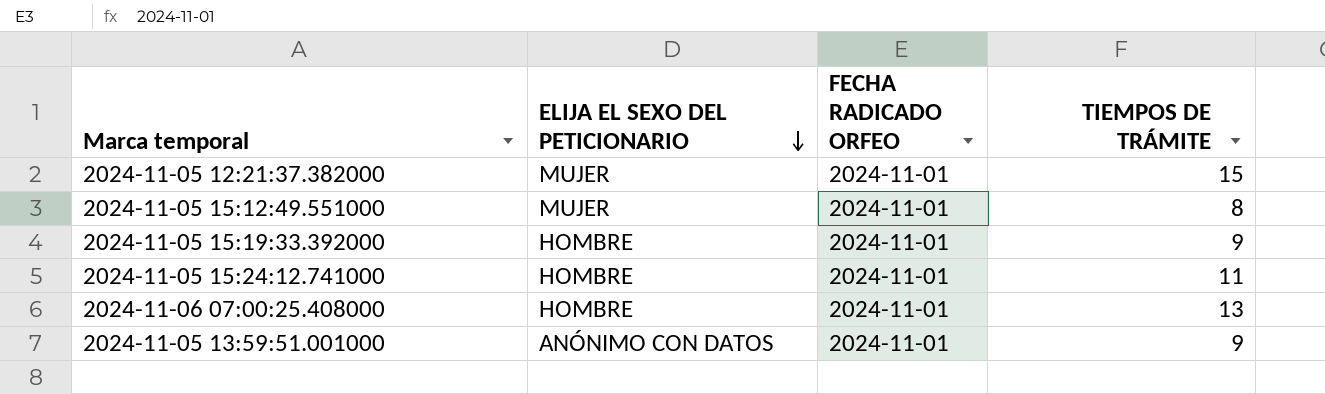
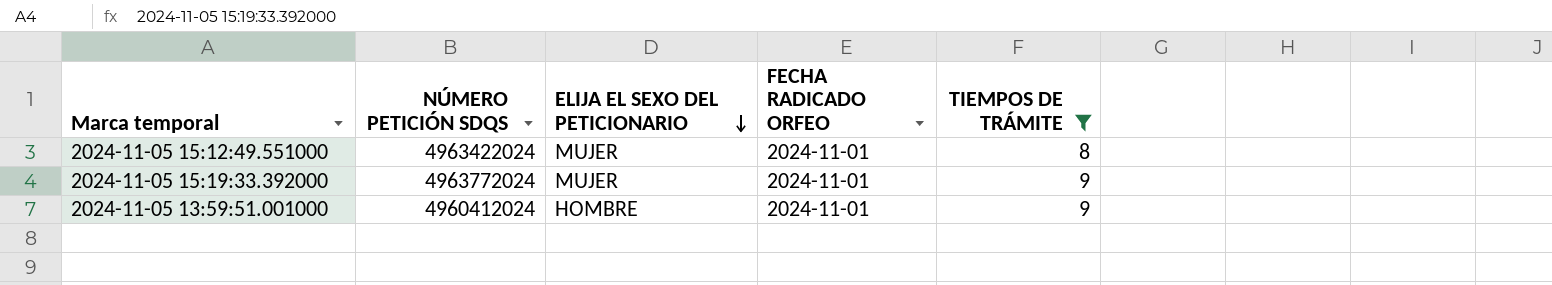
filter: none -> TIEMPOS DE TRÁMITE <= 9
column NÚMERO PETICIÓN SDQS | position: none -> 2
2024-11-05 15:19:33.392000 | ELIJA EL SEXO DEL PETICIONARIO: HOMBRE -> MUJER
2024-11-05 13:59:51.001000 | ELIJA EL SEXO DEL PETICIONARIO: ANÓNIMO CON DATOS -> HOMBRE

